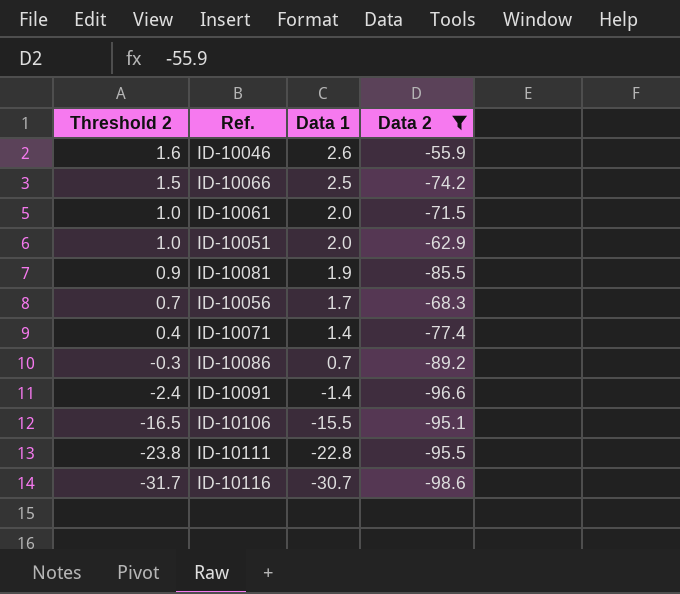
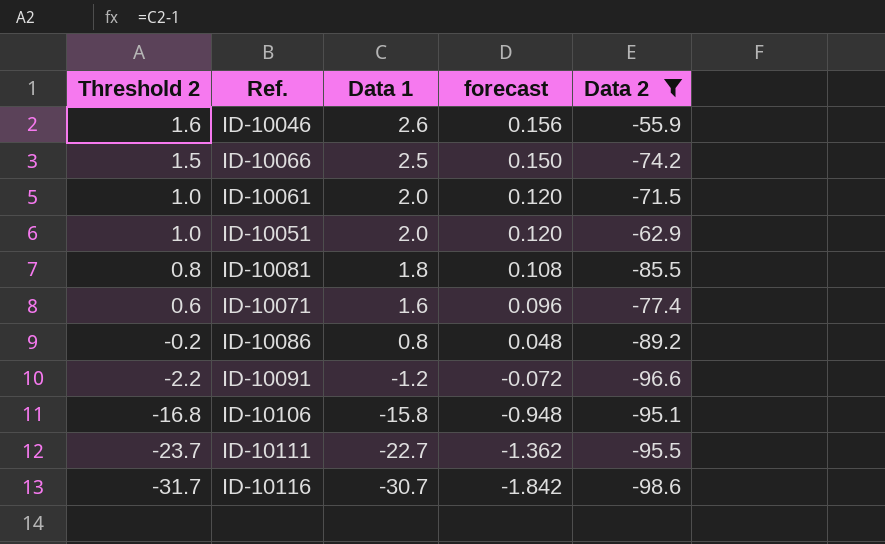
column forecast | formula: none -> [Data 1] * 0.06
row ID-10056: 0.7 | 1.7 | -68.3 -> none
ID-10081 | Threshold 2: 0.9 -> 0.8
ID-10081 | Data 1: 1.9 -> 1.8
ID-10071 | Threshold 2: 0.4 -> 0.6
ID-10071 | Data 1: 1.4 -> 1.6
ID-10086 | Threshold 2: -0.3 -> -0.2
ID-10086 | Data 1: 0.7 -> 0.8
ID-10091 | Threshold 2: -2.4 -> -2.2
ID-10091 | Data 1: -1.4 -> -1.2
ID-10106 | Threshold 2: -16.5 -> -16.8
ID-10106 | Data 1: -15.5 -> -15.8
ID-10111 | Threshold 2: -23.8 -> -23.7
ID-10111 | Data 1: -22.8 -> -22.7

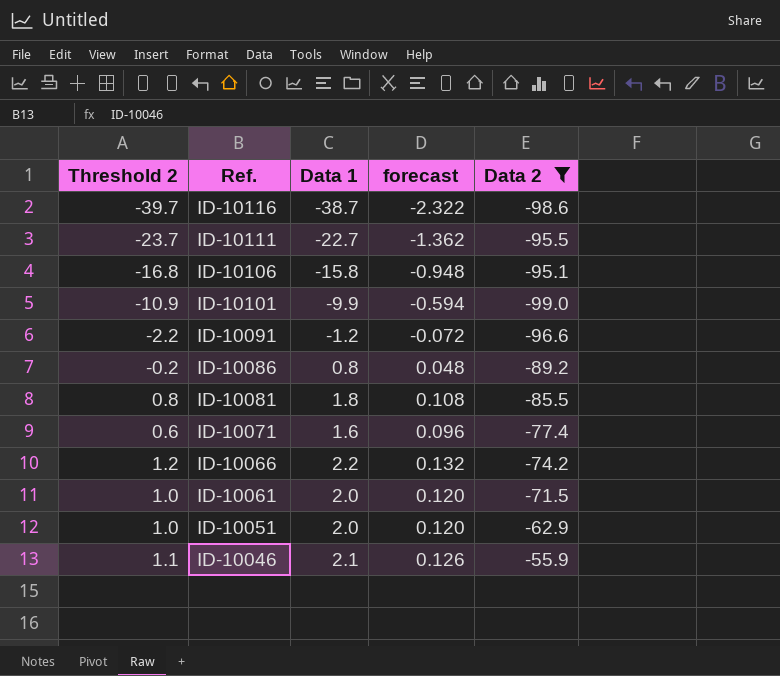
row order: Threshold 2 descending -> Ref. descending
ID-10116 | Threshold 2: -31.7 -> -39.7
ID-10116 | Data 1: -30.7 -> -38.7
ID-10116 | forecast: -1.842 -> -2.322
row ID-10101: none -> -10.9 | -9.9 | -0.594 | -99.0
ID-10066 | Threshold 2: 1.5 -> 1.2
ID-10066 | Data 1: 2.5 -> 2.2
ID-10066 | forecast: 0.150 -> 0.132
ID-10046 | Threshold 2: 1.6 -> 1.1
ID-10046 | Data 1: 2.6 -> 2.1
ID-10046 | forecast: 0.156 -> 0.126

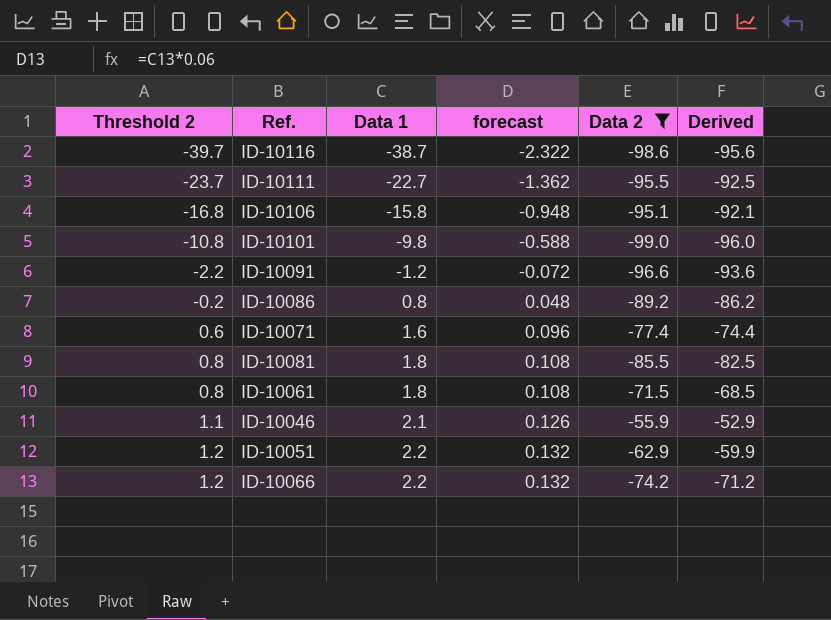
row order: Ref. descending -> Threshold 2 ascending
column Derived | formula: none -> [Data 2] + 3
ID-10101 | Threshold 2: -10.9 -> -10.8
ID-10101 | Data 1: -9.9 -> -9.8
ID-10101 | forecast: -0.594 -> -0.588
ID-10061 | Threshold 2: 1.0 -> 0.8
ID-10061 | Data 1: 2.0 -> 1.8
ID-10061 | forecast: 0.120 -> 0.108
ID-10051 | Threshold 2: 1.0 -> 1.2
ID-10051 | Data 1: 2.0 -> 2.2
ID-10051 | forecast: 0.120 -> 0.132

